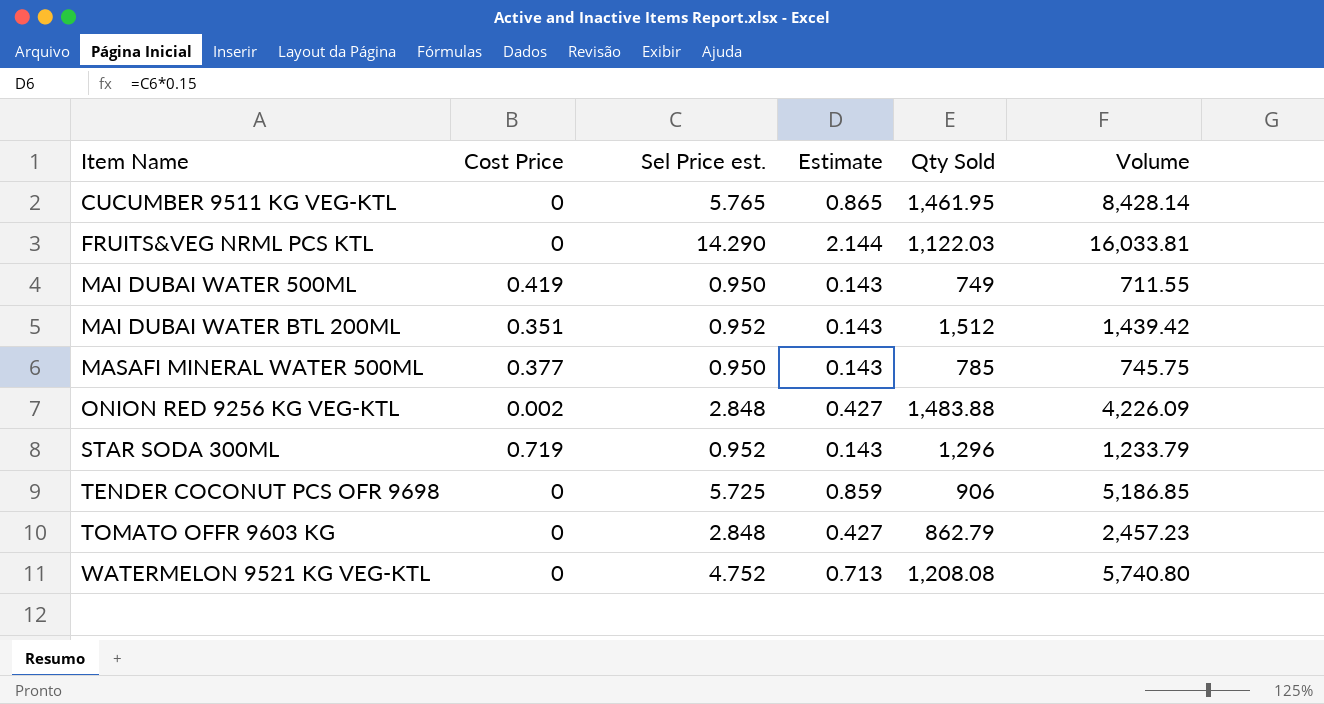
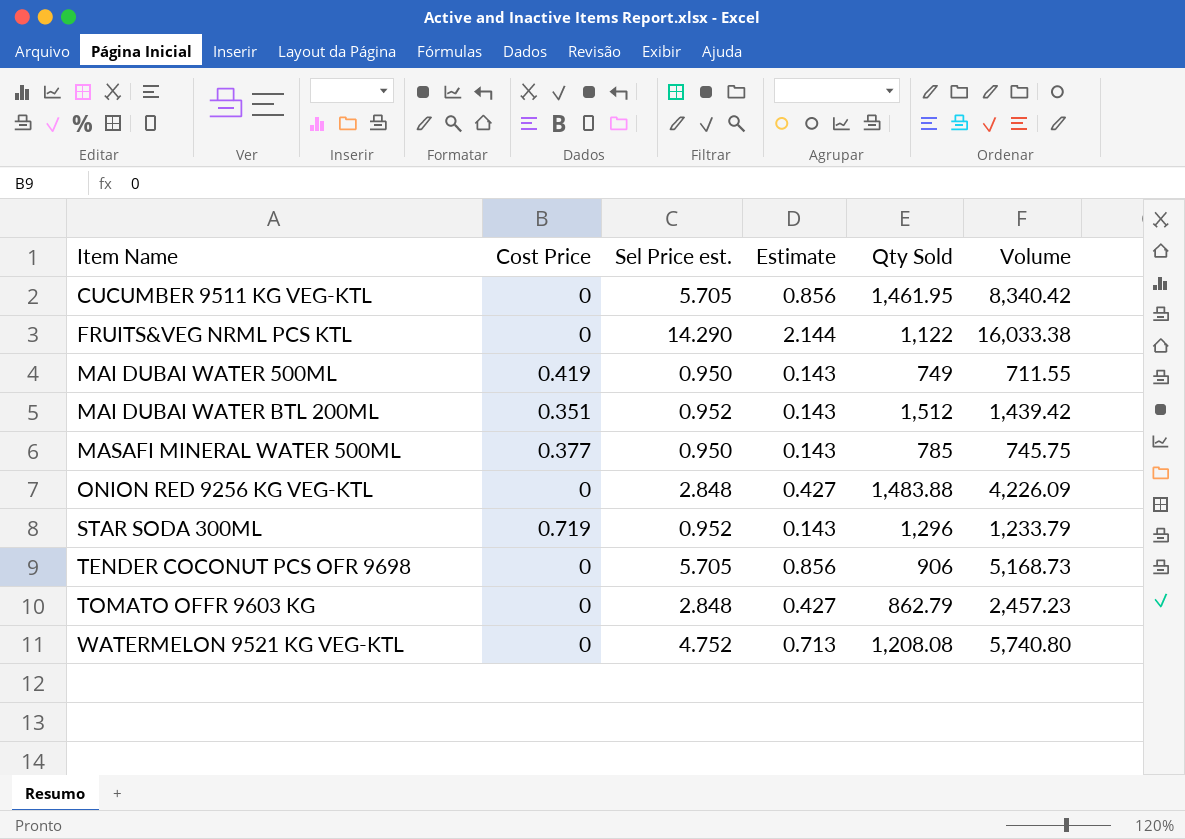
CUCUMBER 9511 KG VEG-KTL | Sel Price est.: 5.765 -> 5.705
CUCUMBER 9511 KG VEG-KTL | Estimate: 0.865 -> 0.856
CUCUMBER 9511 KG VEG-KTL | Volume: 8,428.14 -> 8,340.42
FRUITS&VEG NRML PCS KTL | Qty Sold: 1,122.03 -> 1,122
FRUITS&VEG NRML PCS KTL | Volume: 16,033.81 -> 16,033.38
ONION RED 9256 KG VEG-KTL | Cost Price: 0.002 -> 0
TENDER COCONUT PCS OFR 9698 | Sel Price est.: 5.725 -> 5.705
TENDER COCONUT PCS OFR 9698 | Estimate: 0.859 -> 0.856
TENDER COCONUT PCS OFR 9698 | Volume: 5,186.85 -> 5,168.73

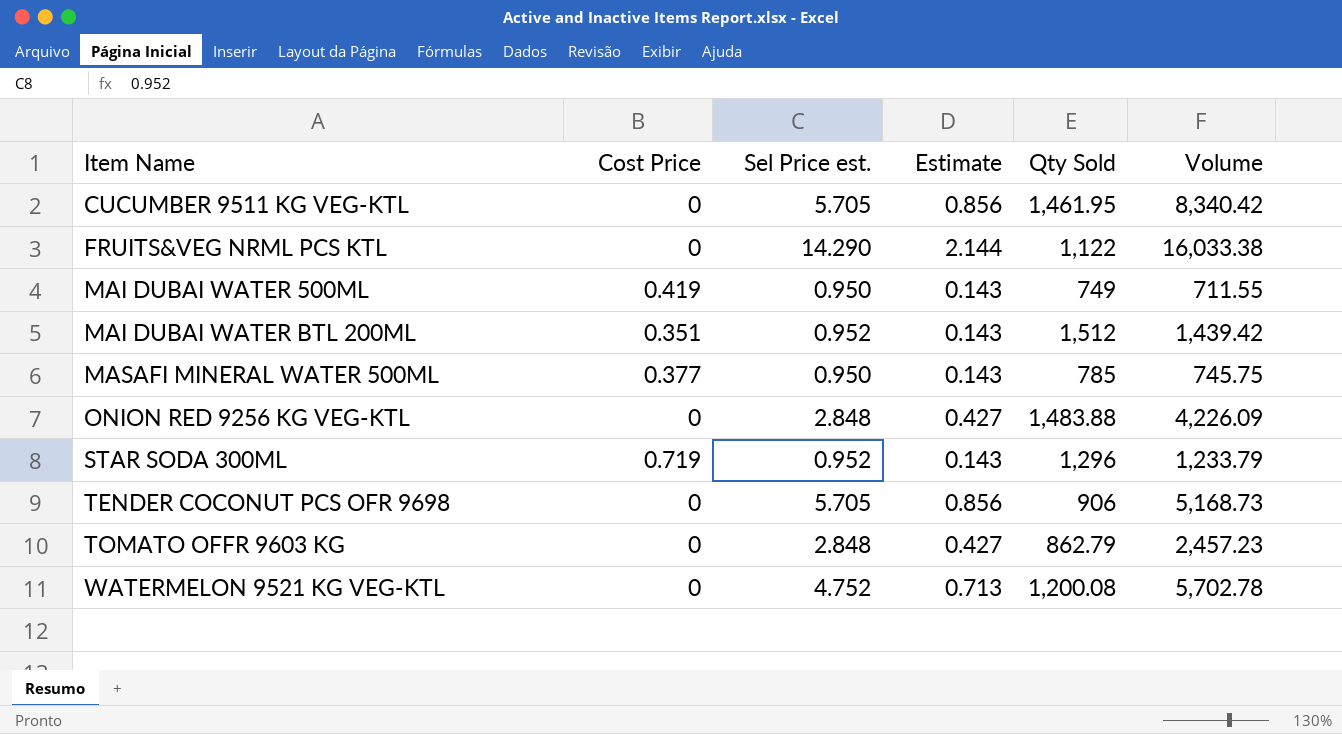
WATERMELON 9521 KG VEG-KTL | Qty Sold: 1,208.08 -> 1,200.08
WATERMELON 9521 KG VEG-KTL | Volume: 5,740.80 -> 5,702.78

